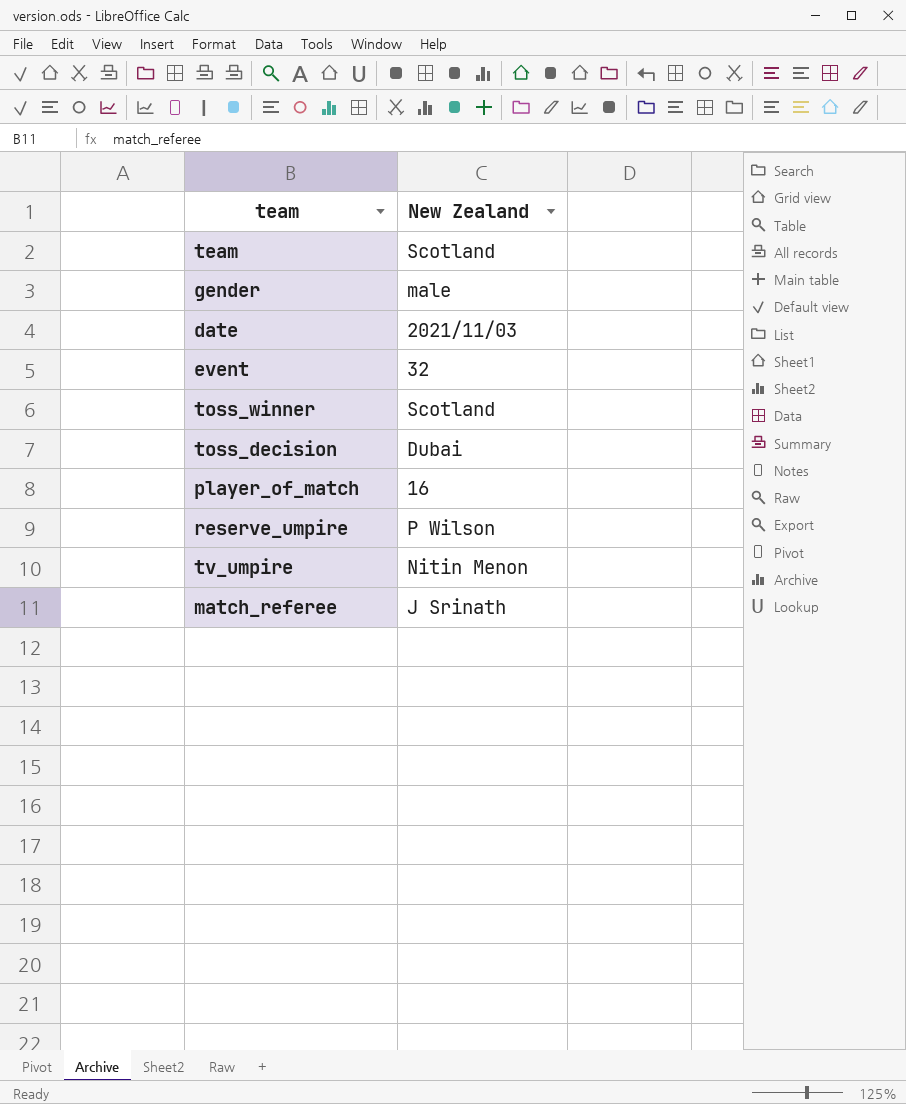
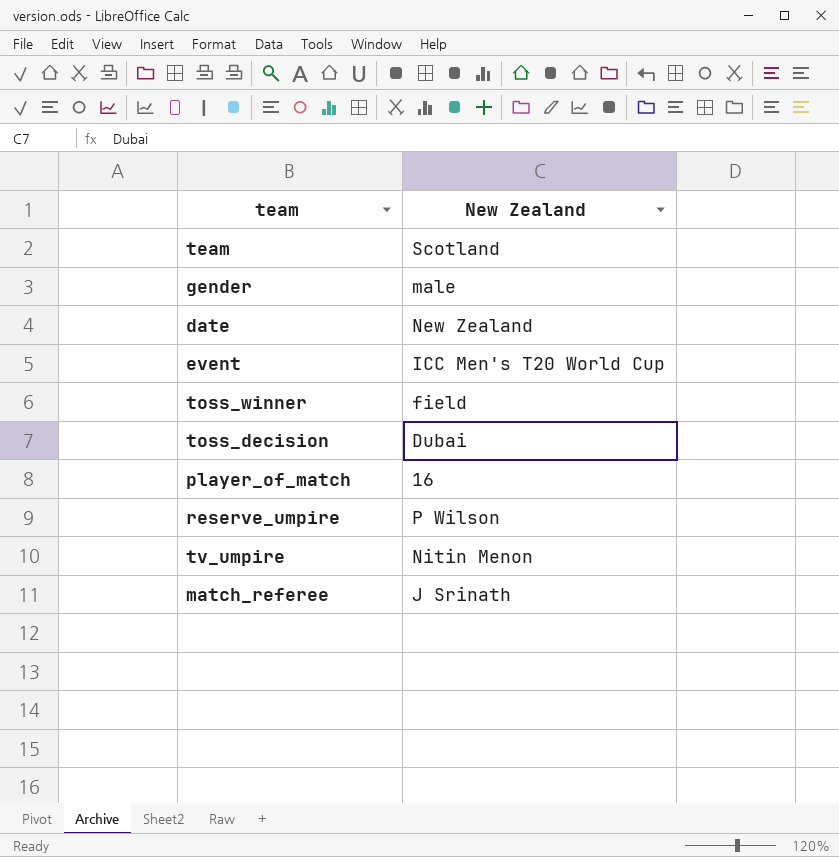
date | New Zealand: 2021/11/03 -> New Zealand
event | New Zealand: 32 -> ICC Men's T20 World Cup
toss_winner | New Zealand: Scotland -> field

